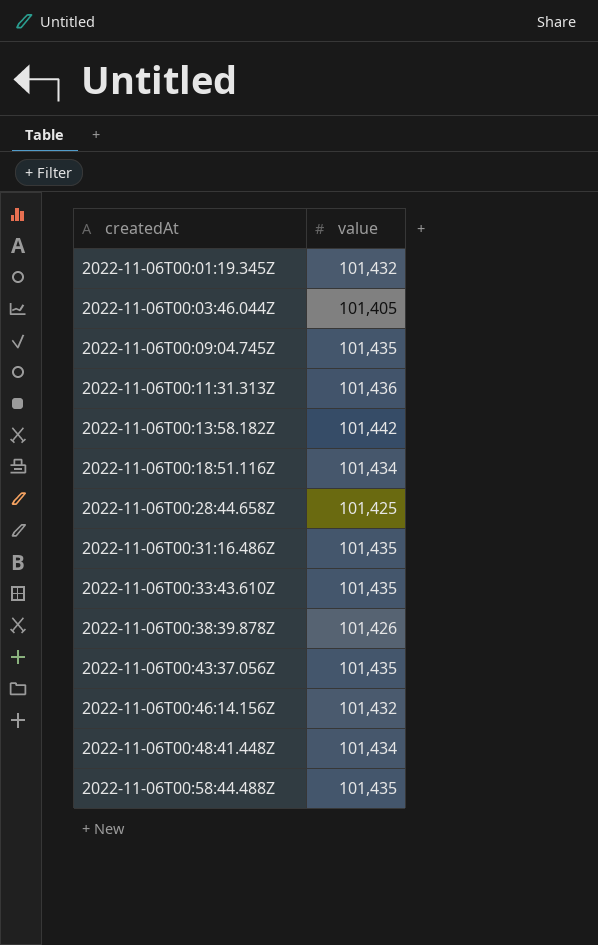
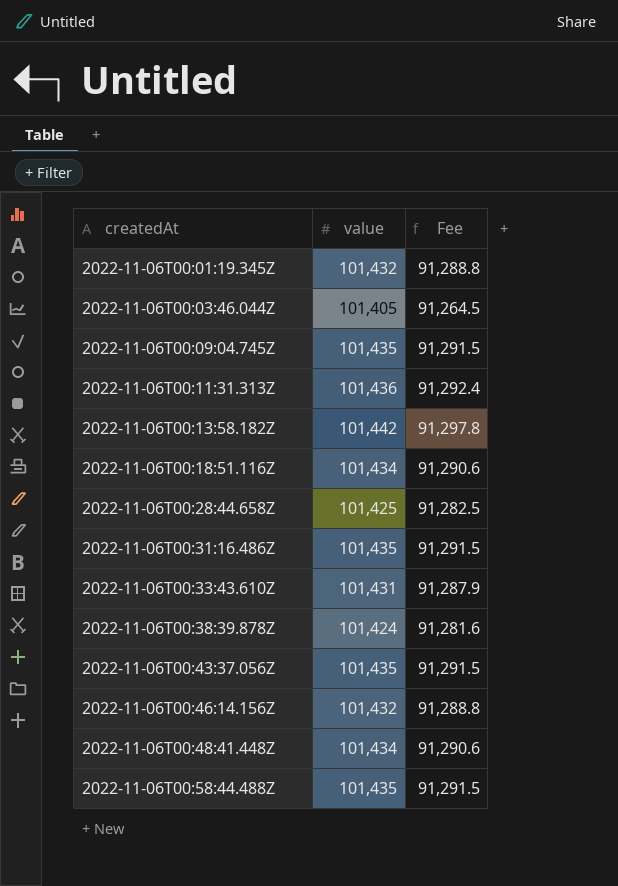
column Fee | formula: none -> [value] * 0.9
2022-11-06T00:33:43.610Z | value: 101,435 -> 101,431
2022-11-06T00:38:39.878Z | value: 101,426 -> 101,424

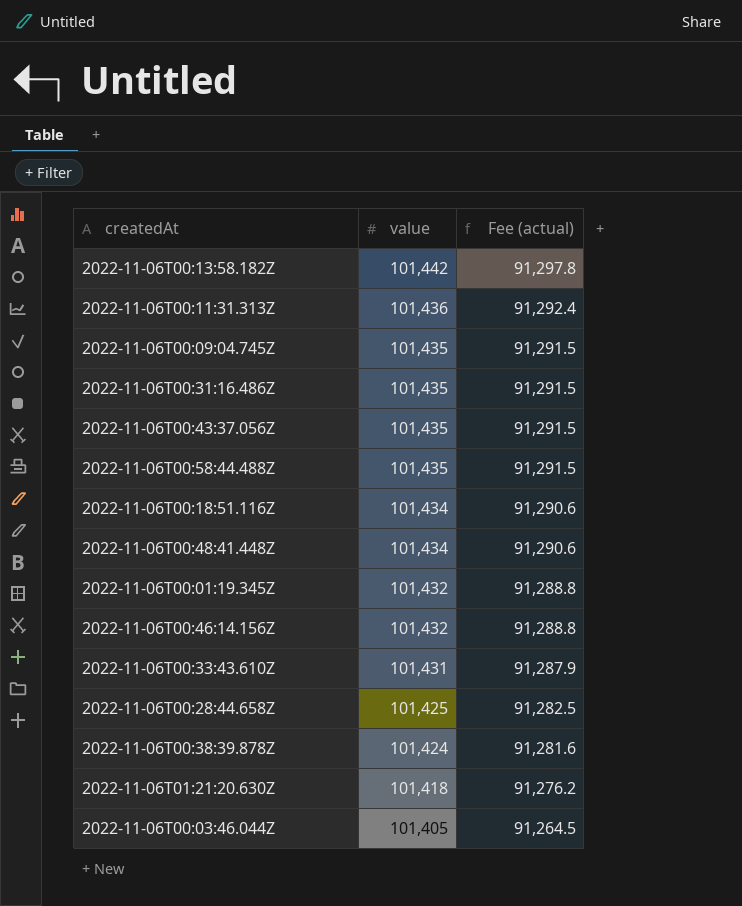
row order: createdAt ascending -> value descending
column name: Fee -> Fee (actual)
row 2022-11-06T01:21:20.630Z: none -> 101,418 | 91,276.2

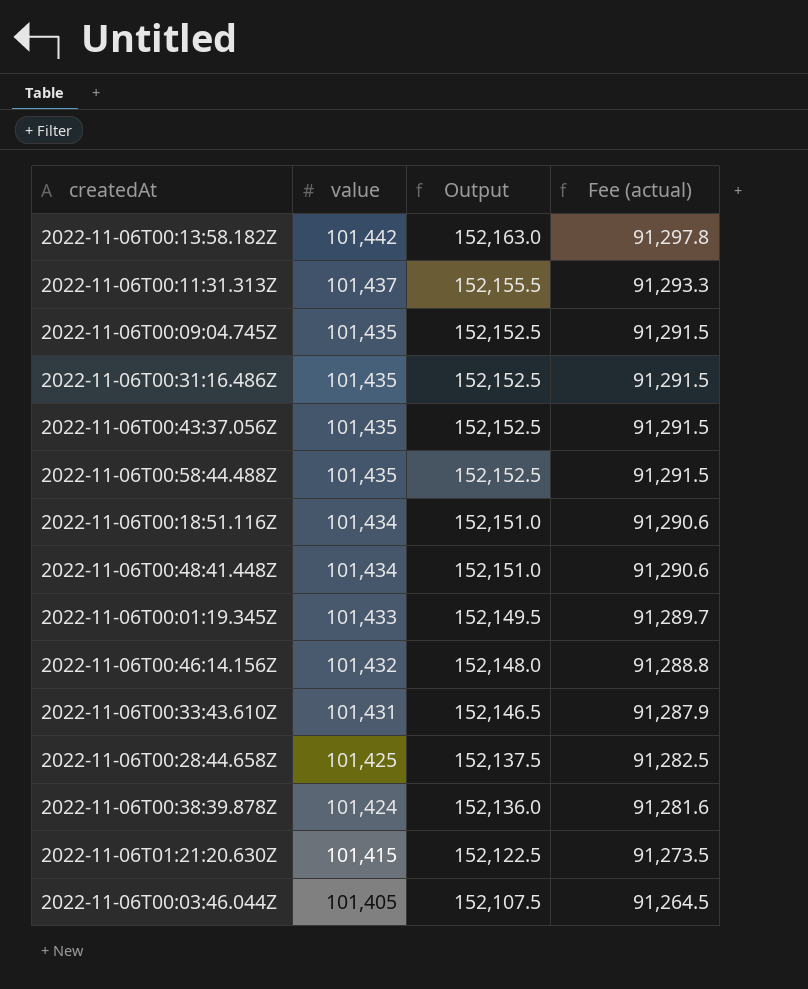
column Output | formula: none -> [value] * 1.5
2022-11-06T00:11:31.313Z | value: 101,436 -> 101,437
2022-11-06T00:11:31.313Z | Fee (actual): 91,292.4 -> 91,293.3
2022-11-06T00:01:19.345Z | value: 101,432 -> 101,433
2022-11-06T00:01:19.345Z | Fee (actual): 91,288.8 -> 91,289.7
2022-11-06T01:21:20.630Z | value: 101,418 -> 101,415
2022-11-06T01:21:20.630Z | Fee (actual): 91,276.2 -> 91,273.5

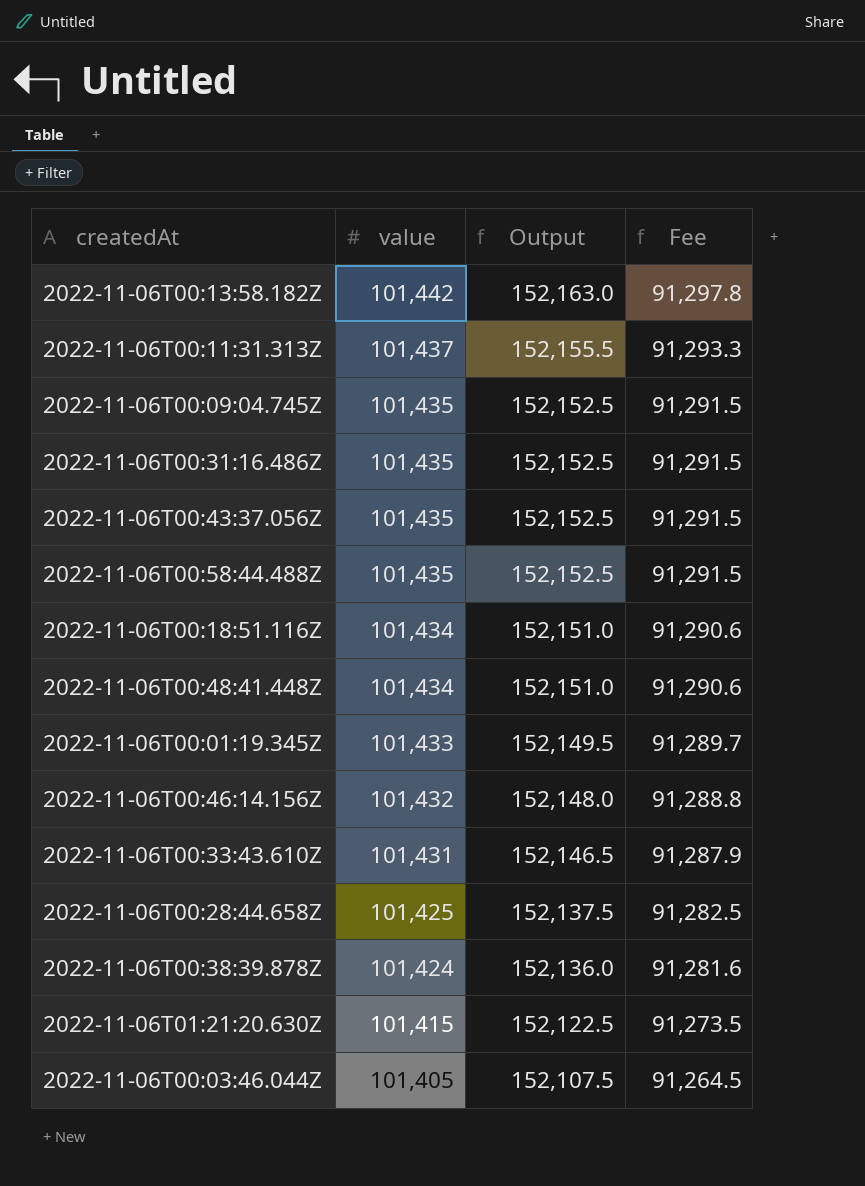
column name: Fee (actual) -> Fee

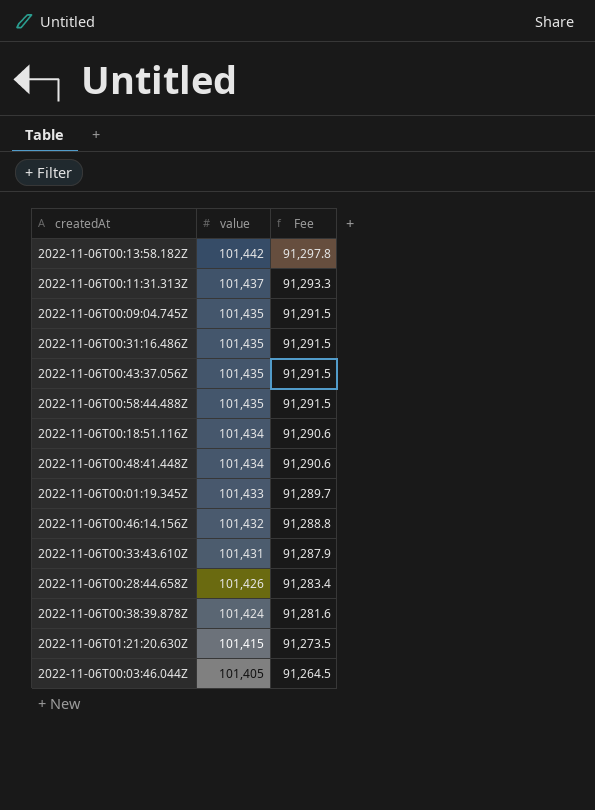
column Output | formula: [value] * 1.5 -> none
2022-11-06T00:28:44.658Z | value: 101,425 -> 101,426
2022-11-06T00:28:44.658Z | Fee: 91,282.5 -> 91,283.4

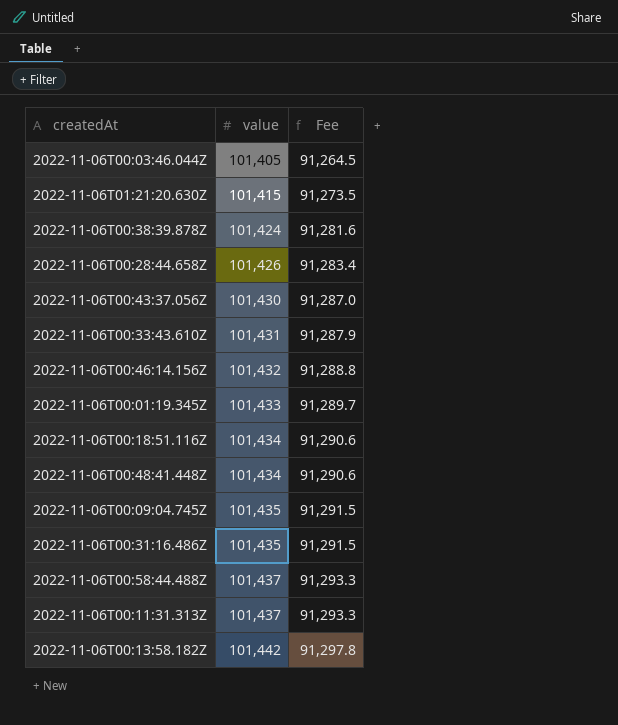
row order: value descending -> value ascending
2022-11-06T00:43:37.056Z | value: 101,435 -> 101,430
2022-11-06T00:43:37.056Z | Fee: 91,291.5 -> 91,287.0
2022-11-06T00:58:44.488Z | value: 101,435 -> 101,437
2022-11-06T00:58:44.488Z | Fee: 91,291.5 -> 91,293.3

